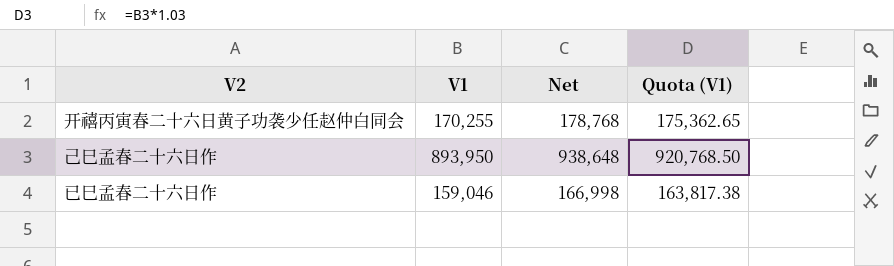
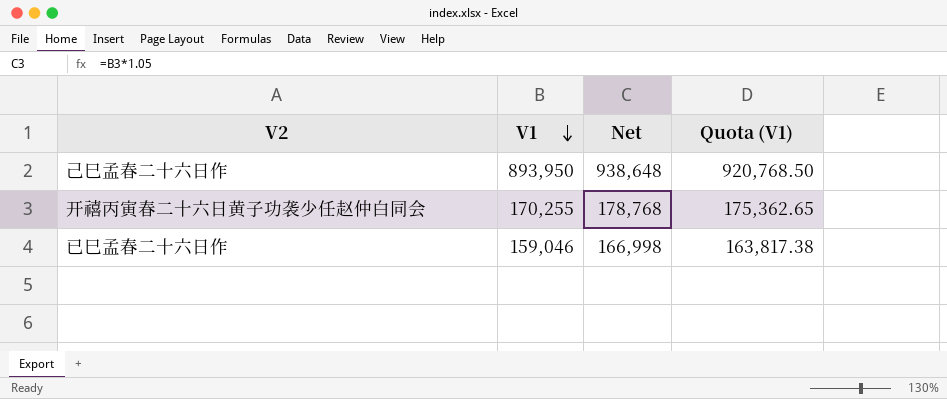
row order: none -> V1 descending

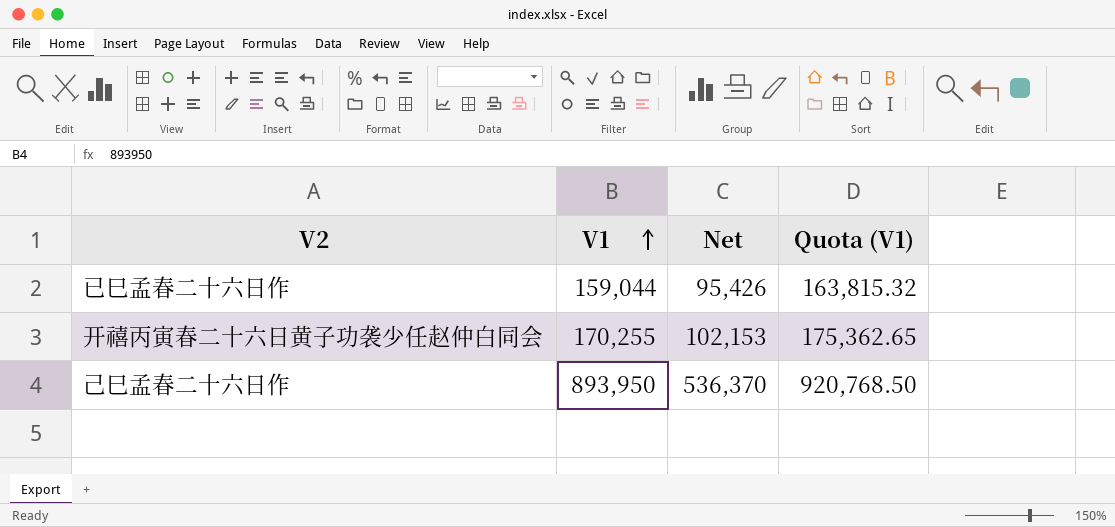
row order: V1 descending -> V1 ascending
column Net | formula: [V1] * 1.05 -> [V1] * 0.6
已巳孟春二十六日作 | V1: 159,046 -> 159,044
已巳孟春二十六日作 | Quota (V1): 163,817.38 -> 163,815.32

